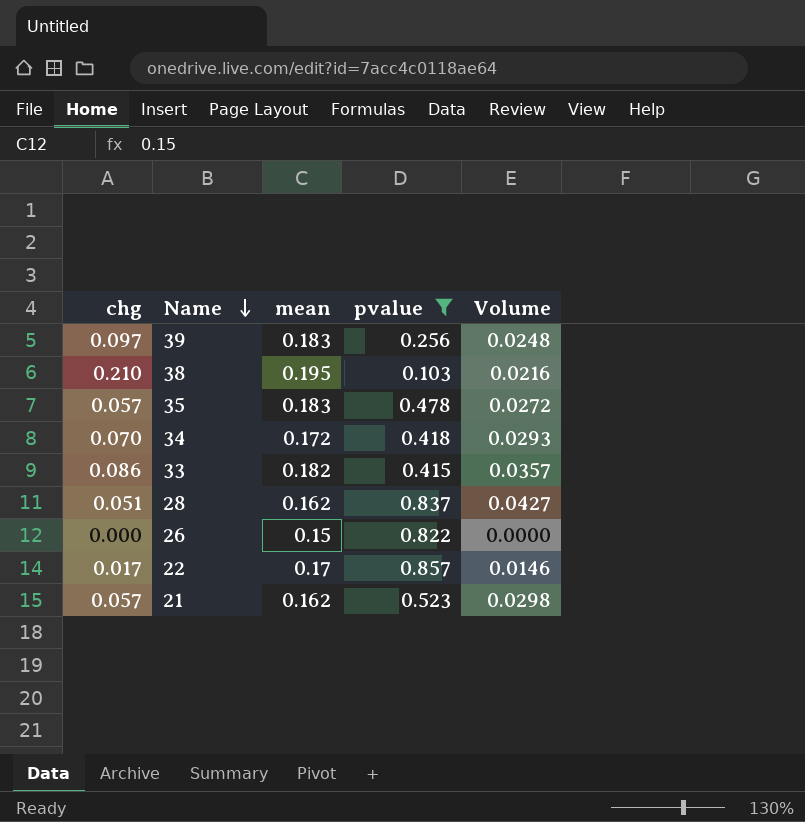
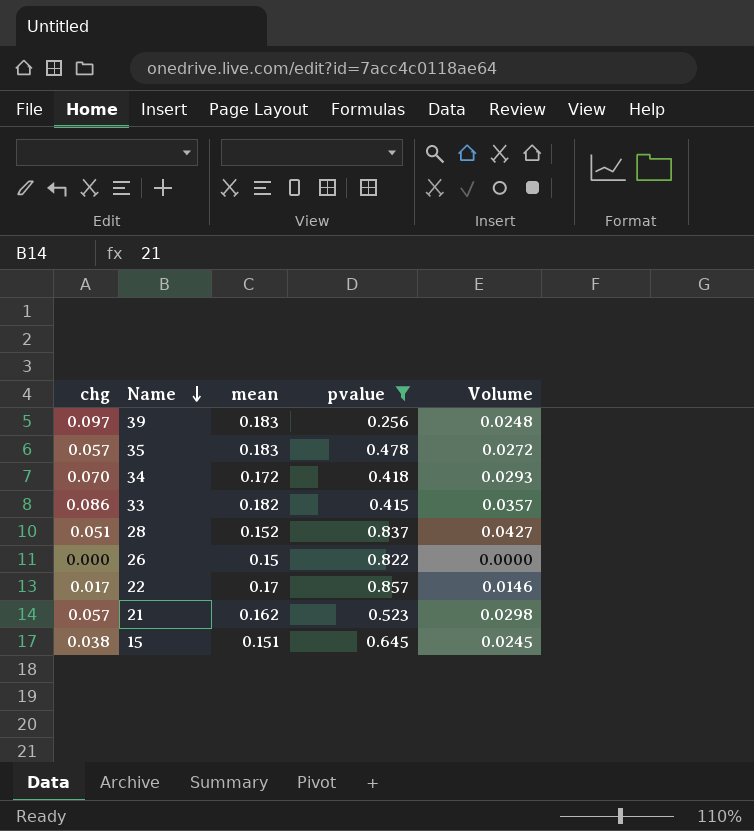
row 38: 0.210 | 0.195 | 0.103 | 0.0216 -> none
28 | mean: 0.162 -> 0.152
row 15: none -> 0.038 | 0.151 | 0.645 | 0.0245

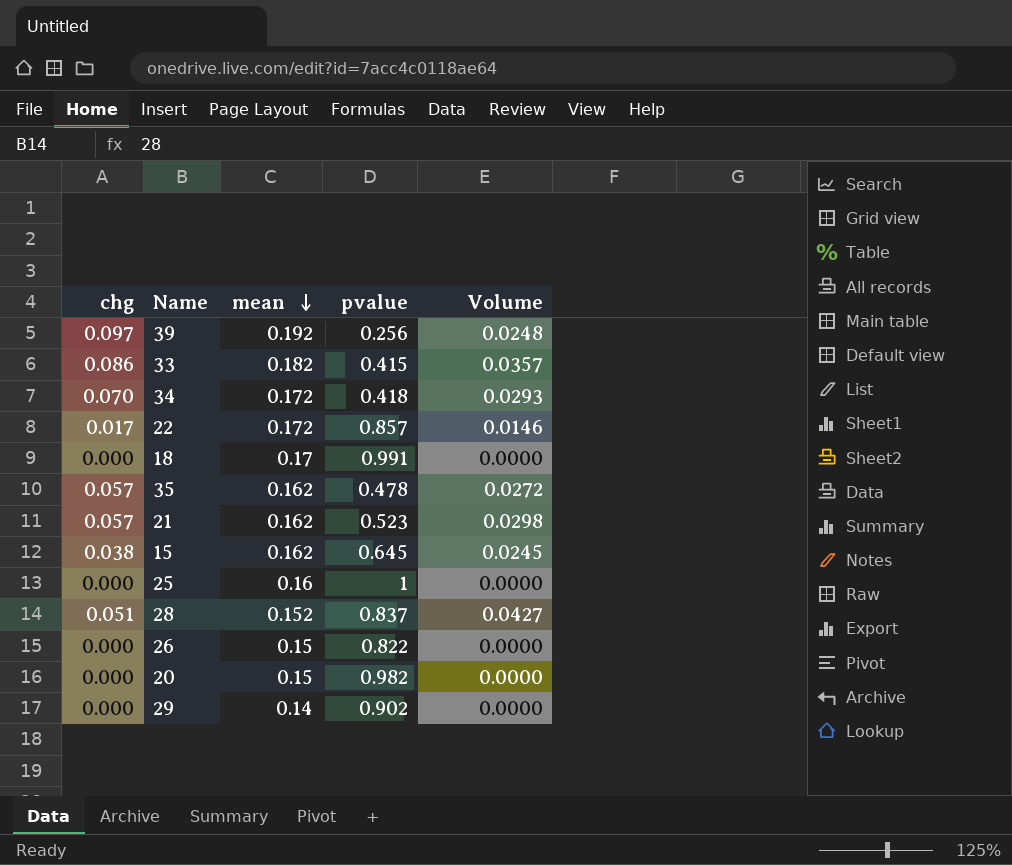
filter: pvalue <= 0.857 -> none
row order: Name descending -> mean descending
39 | mean: 0.183 -> 0.192
22 | mean: 0.17 -> 0.172
35 | mean: 0.183 -> 0.162
15 | mean: 0.151 -> 0.162

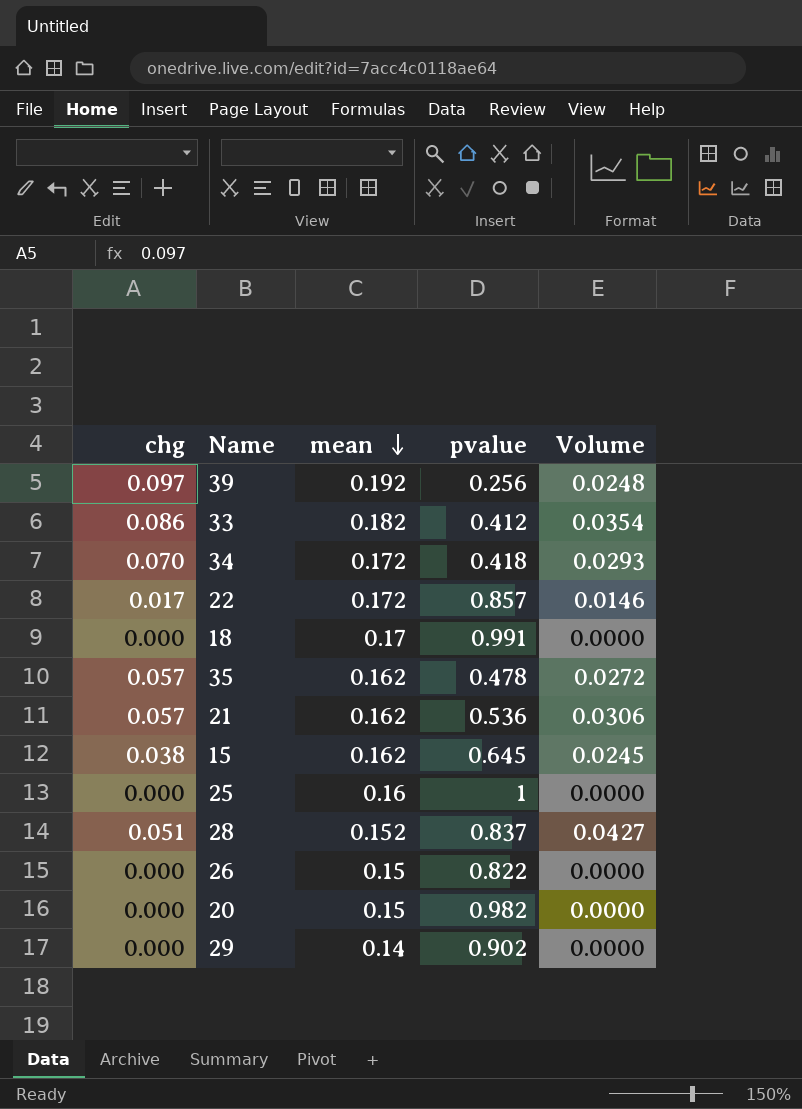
33 | pvalue: 0.415 -> 0.412
33 | Volume: 0.0357 -> 0.0354
21 | pvalue: 0.523 -> 0.536
21 | Volume: 0.0298 -> 0.0306

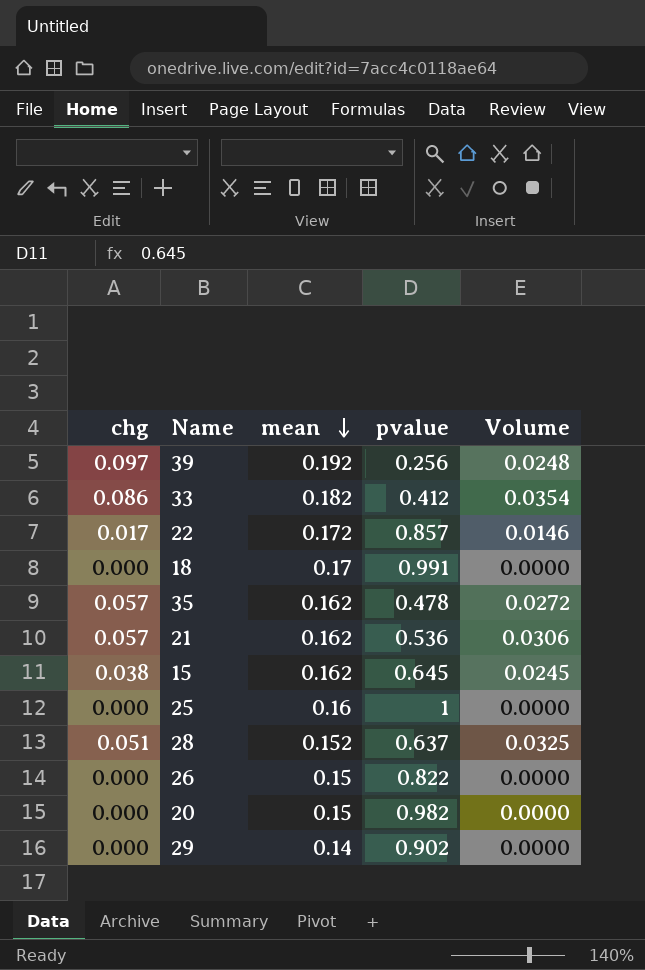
row 34: 0.070 | 0.172 | 0.418 | 0.0293 -> none
28 | pvalue: 0.837 -> 0.637
28 | Volume: 0.0427 -> 0.0325

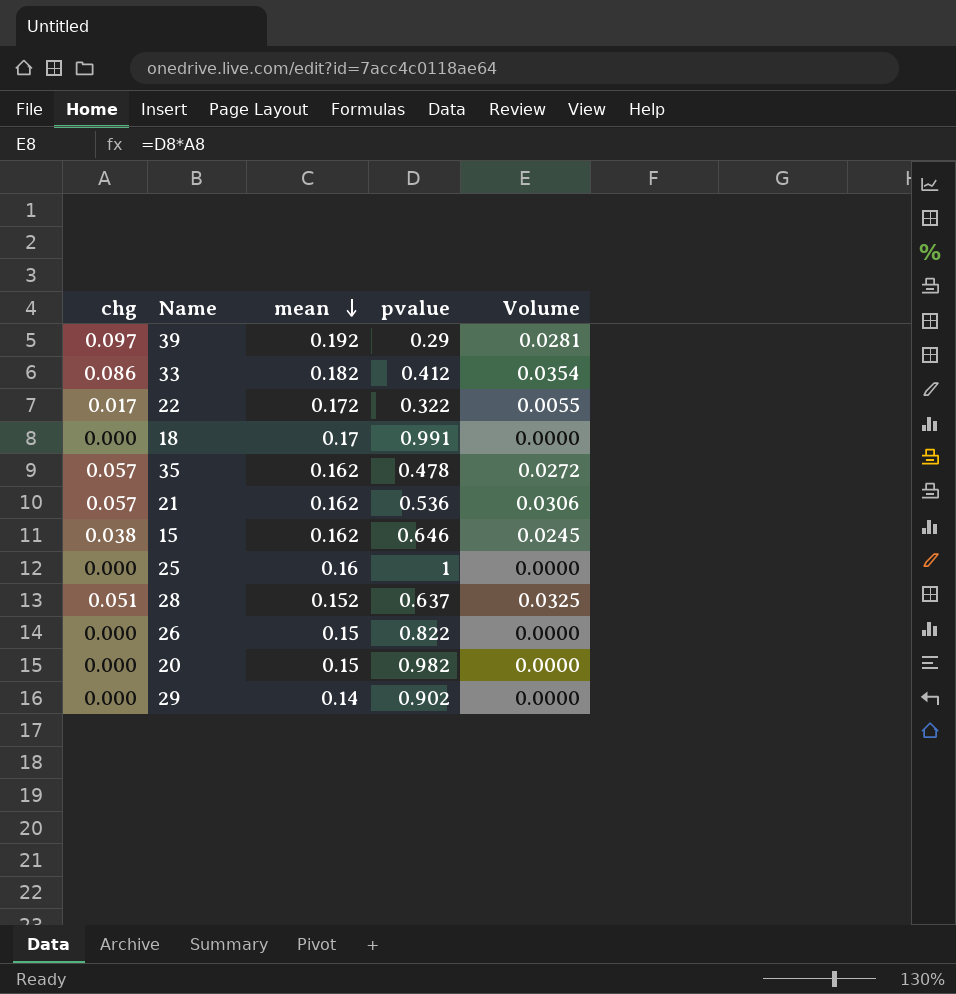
39 | pvalue: 0.256 -> 0.29
39 | Volume: 0.0248 -> 0.0281
22 | pvalue: 0.857 -> 0.322
22 | Volume: 0.0146 -> 0.0055
15 | pvalue: 0.645 -> 0.646

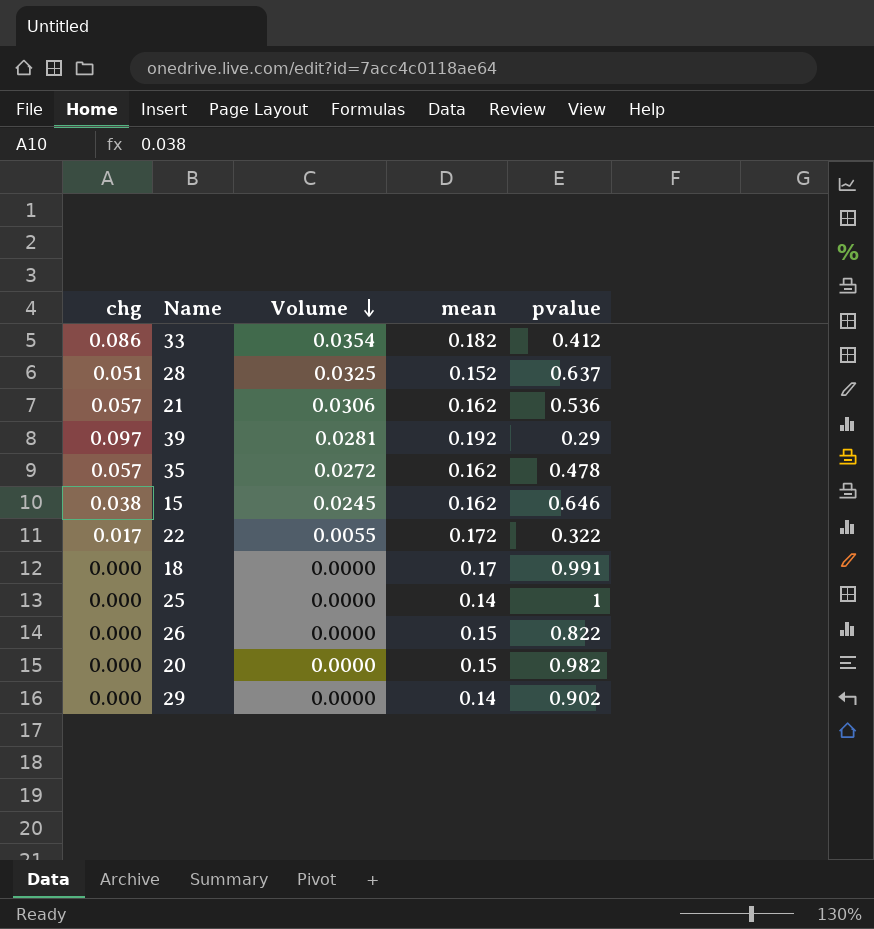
row order: mean descending -> Volume descending
column Volume | position: 5 -> 3
25 | mean: 0.16 -> 0.14

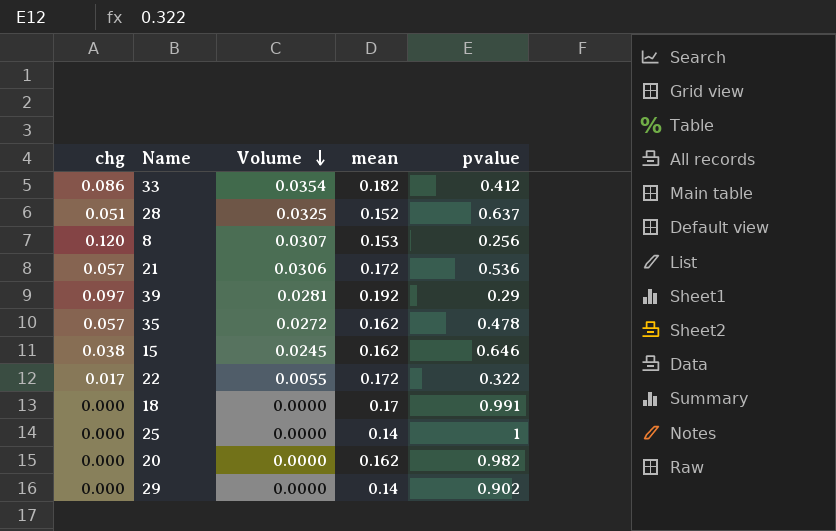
row 26: 0.000 | 0.0000 | 0.15 | 0.822 -> none
row 8: none -> 0.120 | 0.0307 | 0.153 | 0.256
21 | mean: 0.162 -> 0.172
20 | mean: 0.15 -> 0.162

